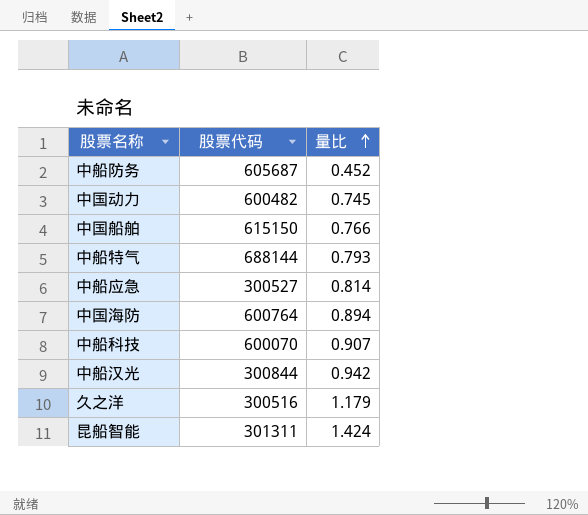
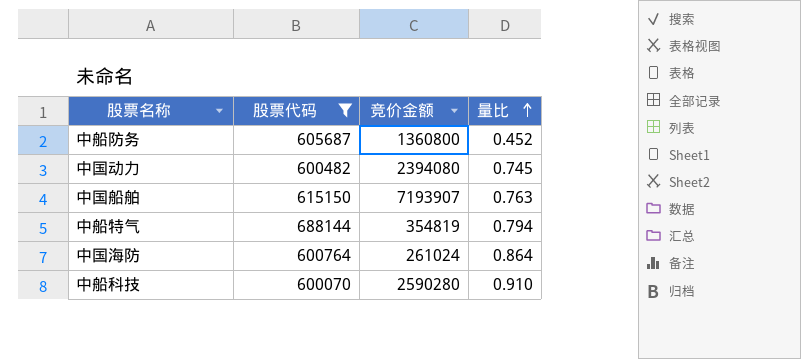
filter: none -> 股票代码 >= 600070
column 竞价金额 | position: none -> 3
中国船舶 | 量比: 0.766 -> 0.763
中船特气 | 量比: 0.793 -> 0.794
中国海防 | 量比: 0.894 -> 0.864
中船科技 | 量比: 0.907 -> 0.910

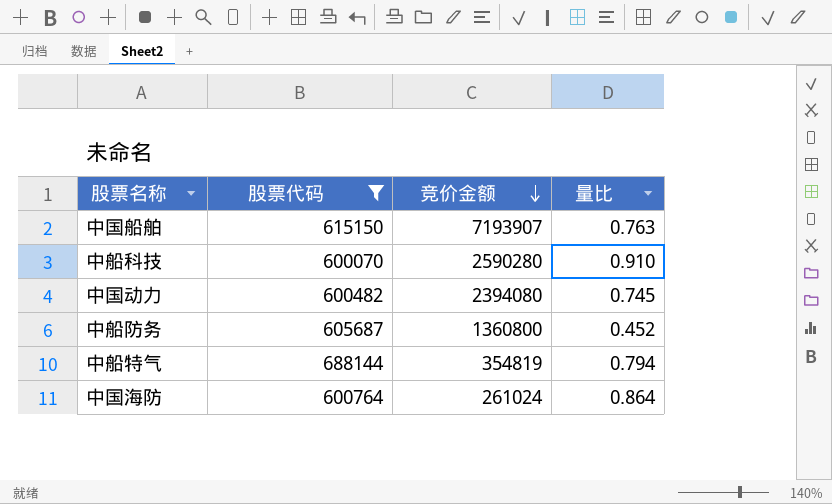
row order: 量比 ascending -> 竞价金额 descending

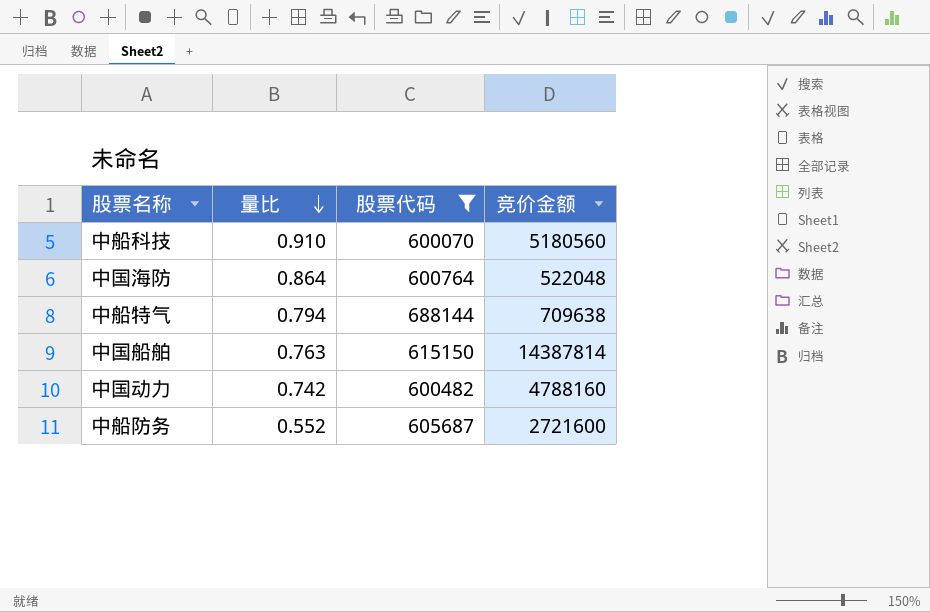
row order: 竞价金额 descending -> 量比 descending
column 量比 | position: 4 -> 2
中船科技 | 竞价金额: 2590280 -> 5180560
中国海防 | 竞价金额: 261024 -> 522048
中船特气 | 竞价金额: 354819 -> 709638
中国船舶 | 竞价金额: 7193907 -> 14387814
中国动力 | 量比: 0.745 -> 0.742
中国动力 | 竞价金额: 2394080 -> 4788160
中船防务 | 量比: 0.452 -> 0.552
中船防务 | 竞价金额: 1360800 -> 2721600

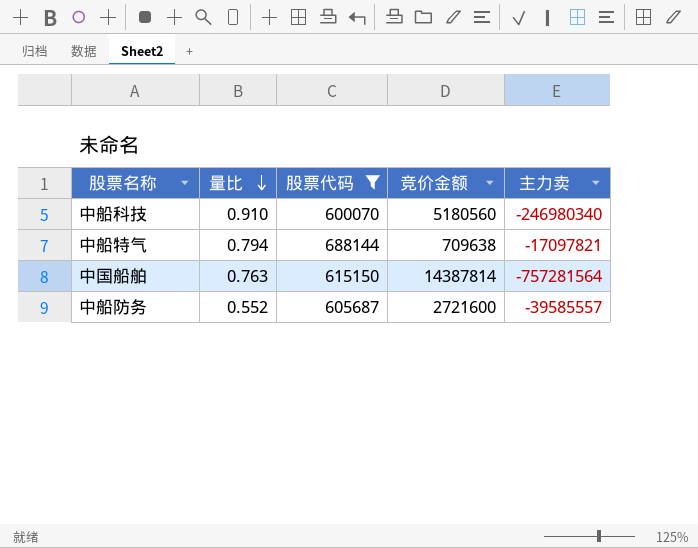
column 主力卖 | position: none -> 5
row 中国海防: 0.864 | 600764 | 522048 -> none
row 中国动力: 0.742 | 600482 | 4788160 -> none

